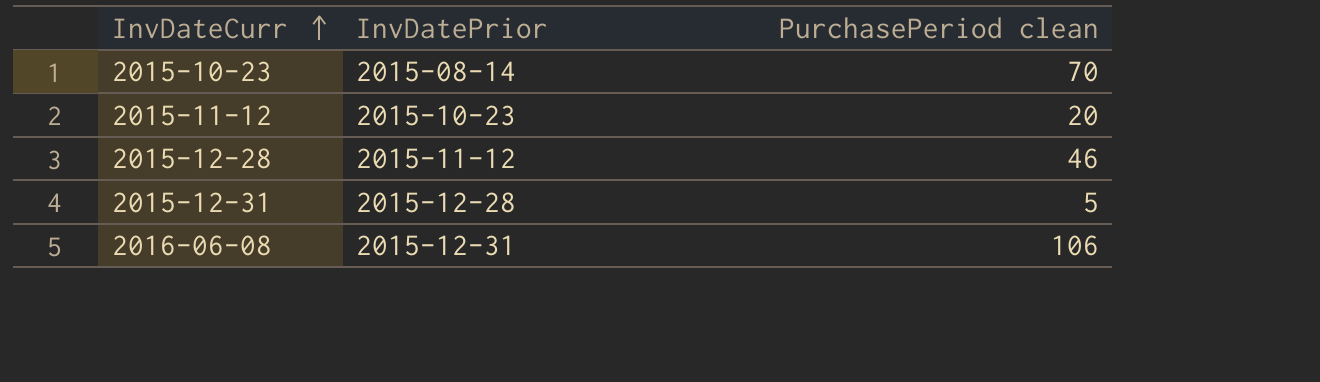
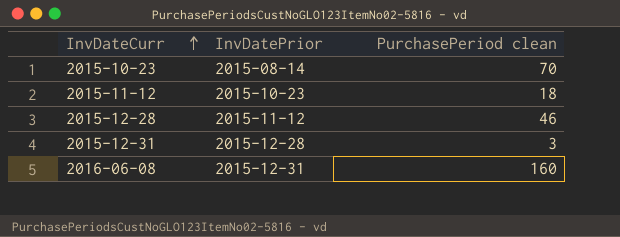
2015-11-12 | PurchasePeriod clean: 20 -> 18
2015-12-31 | PurchasePeriod clean: 5 -> 3
2016-06-08 | PurchasePeriod clean: 106 -> 160

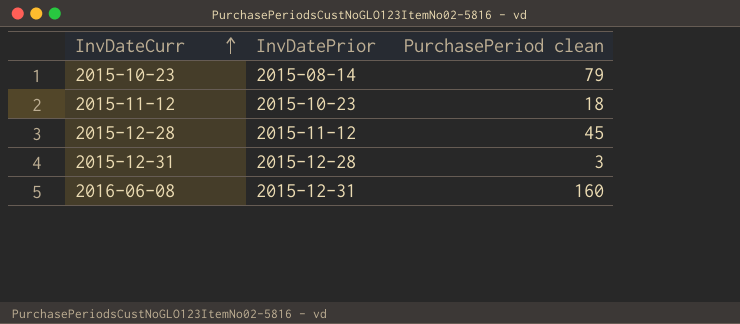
2015-10-23 | PurchasePeriod clean: 70 -> 79
2015-12-28 | PurchasePeriod clean: 46 -> 45

